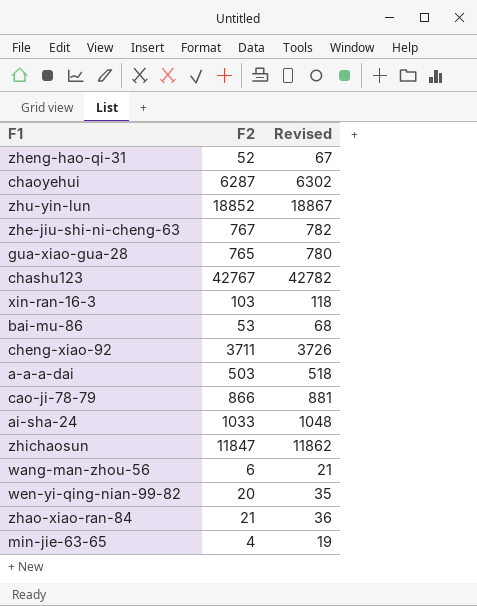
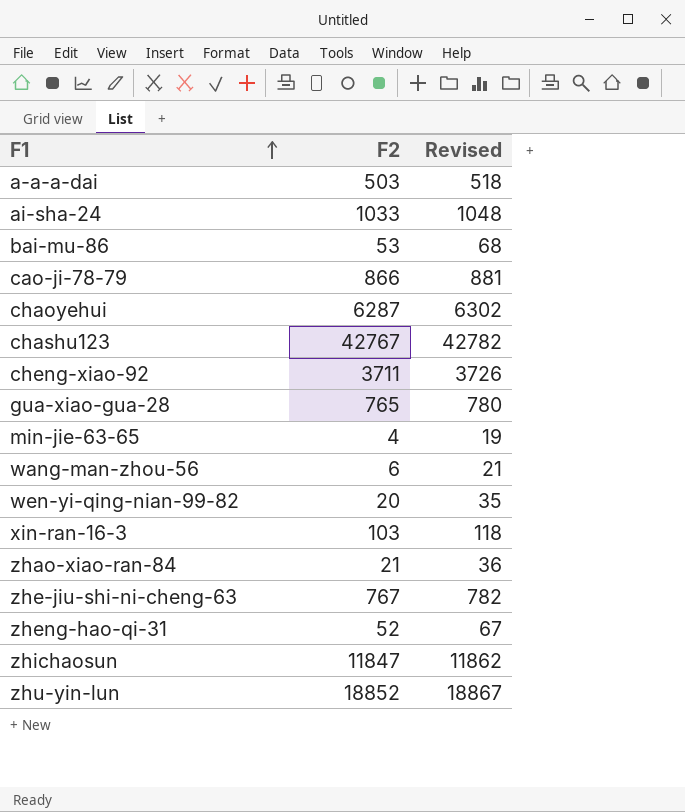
row order: none -> F1 ascending

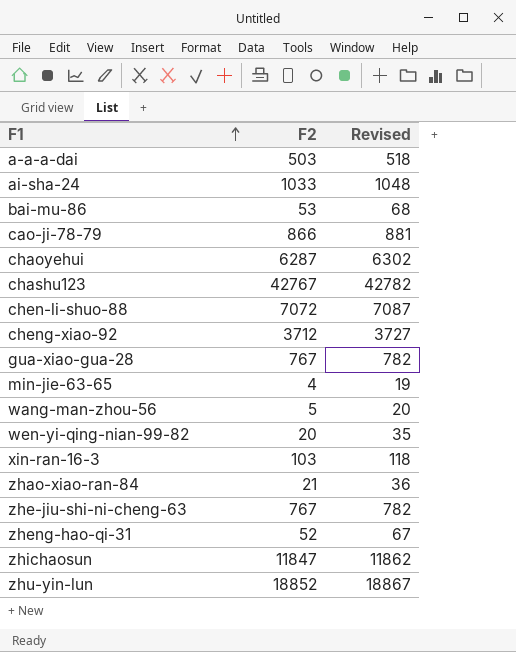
row chen-li-shuo-88: none -> 7072 | 7087
cheng-xiao-92 | F2: 3711 -> 3712
cheng-xiao-92 | Revised: 3726 -> 3727
gua-xiao-gua-28 | F2: 765 -> 767
gua-xiao-gua-28 | Revised: 780 -> 782
wang-man-zhou-56 | F2: 6 -> 5
wang-man-zhou-56 | Revised: 21 -> 20

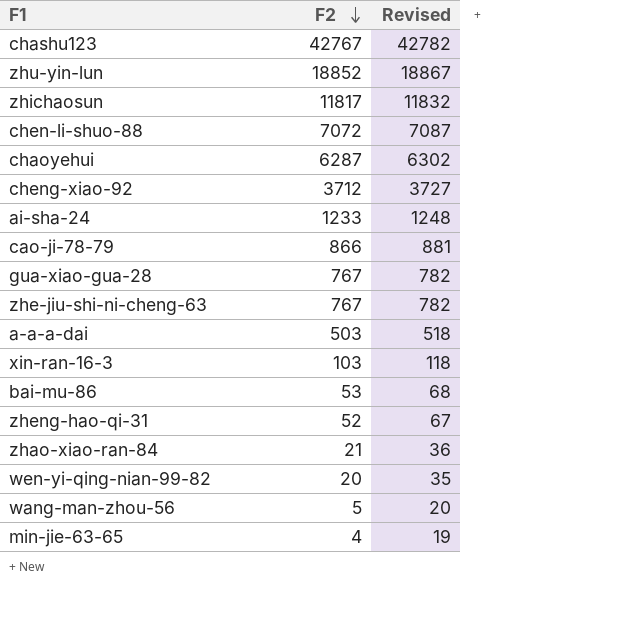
row order: F1 ascending -> F2 descending
zhichaosun | F2: 11847 -> 11817
zhichaosun | Revised: 11862 -> 11832
ai-sha-24 | F2: 1033 -> 1233
ai-sha-24 | Revised: 1048 -> 1248

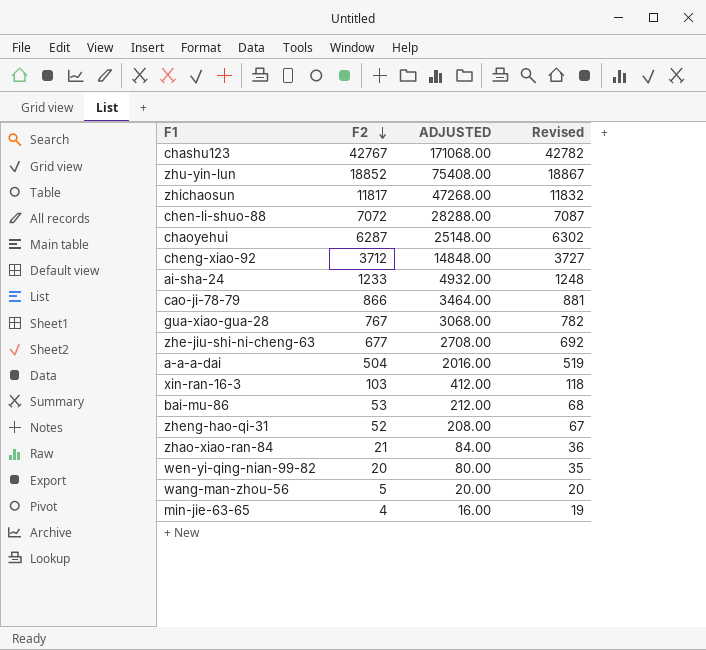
column ADJUSTED | formula: none -> [F2] * 4
zhe-jiu-shi-ni-cheng-63 | F2: 767 -> 677
zhe-jiu-shi-ni-cheng-63 | Revised: 782 -> 692
a-a-a-dai | F2: 503 -> 504
a-a-a-dai | Revised: 518 -> 519

